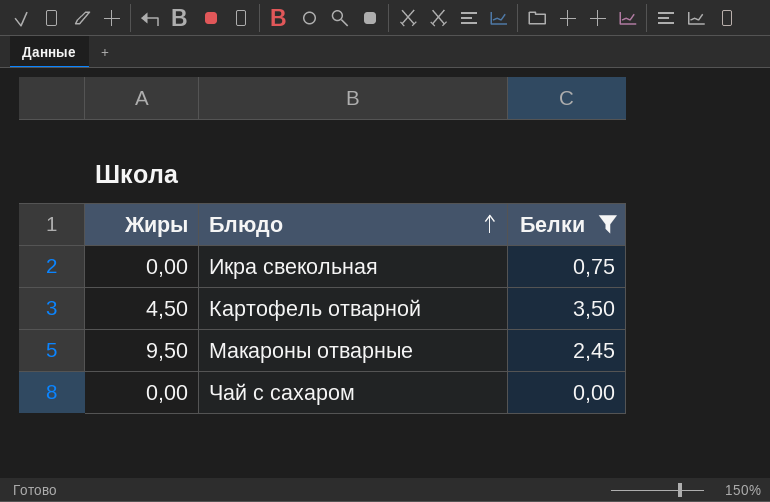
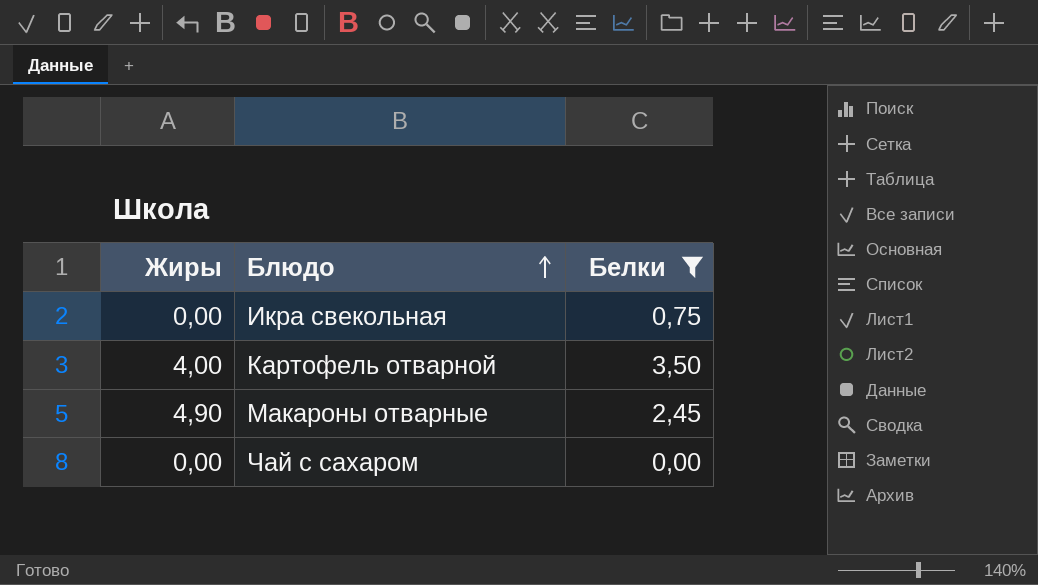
Картофель отварной | Жиры: 4,50 -> 4,00
Макароны отварные | Жиры: 9,50 -> 4,90

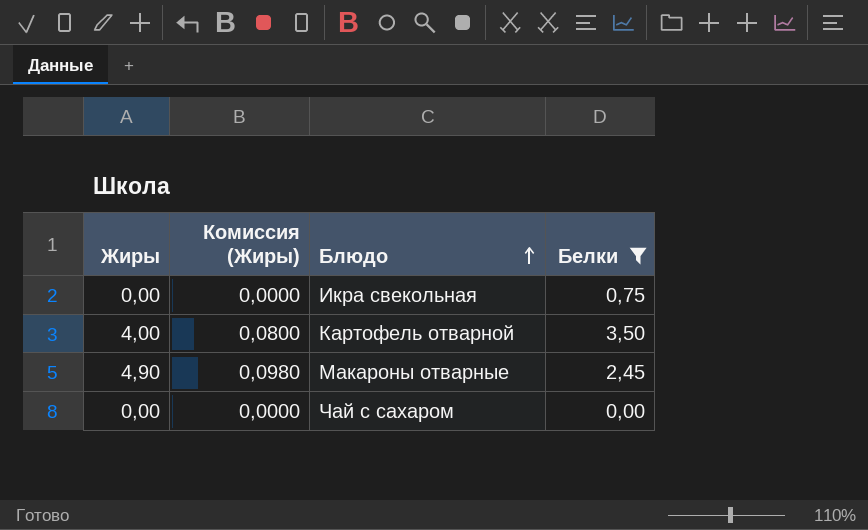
column Комиссия (Жиры) | formula: none -> [Жиры] * 0,02

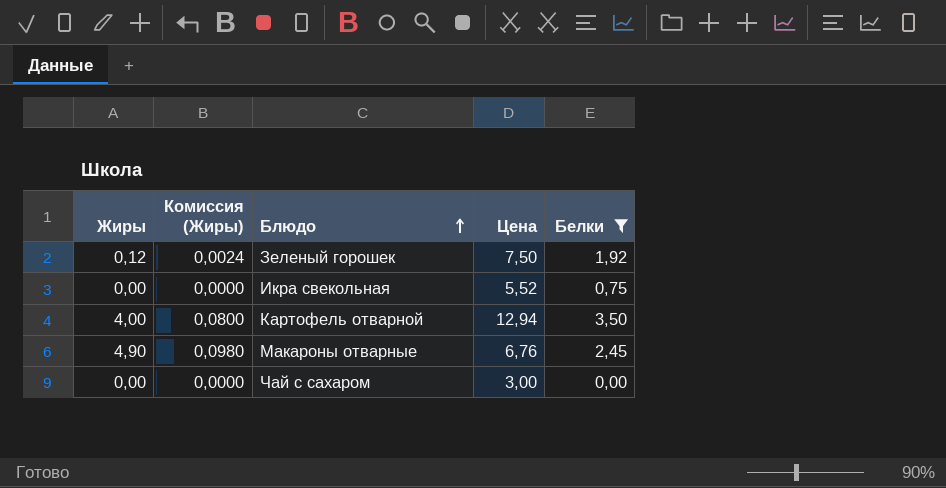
column Цена | position: none -> 4
row Зеленый горошек: none -> 0,12 | 0,0024 | 7,50 | 1,92

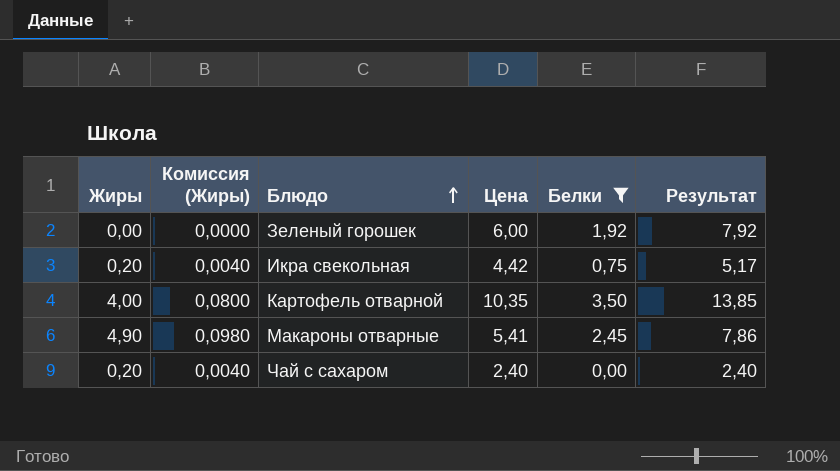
column Результат | formula: none -> [Цена] + [Белки]
Зеленый горошек | Жиры: 0,12 -> 0,00
Зеленый горошек | Комиссия (Жиры): 0,0024 -> 0,0000
Зеленый горошек | Цена: 7,50 -> 6,00
Икра свекольная | Жиры: 0,00 -> 0,20
Икра свекольная | Комиссия (Жиры): 0,0000 -> 0,0040
Икра свекольная | Цена: 5,52 -> 4,42
Картофель отварной | Цена: 12,94 -> 10,35
Макароны отварные | Цена: 6,76 -> 5,41
Чай с сахаром | Жиры: 0,00 -> 0,20
Чай с сахаром | Комиссия (Жиры): 0,0000 -> 0,0040
Чай с сахаром | Цена: 3,00 -> 2,40

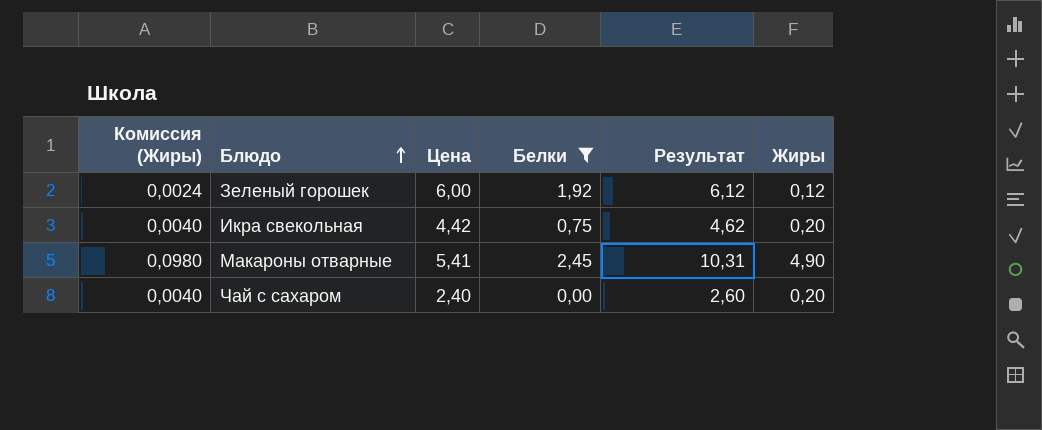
column Результат | formula: [Цена] + [Белки] -> [Цена] + [Жиры]
column Жиры | position: 1 -> 6
row Картофель отварной: 4,00 | 0,0800 | 10,35 | 3,50 | 13,85 -> none
Зеленый горошек | Комиссия (Жиры): 0,0000 -> 0,0024
Зеленый горошек | Жиры: 0,00 -> 0,12

